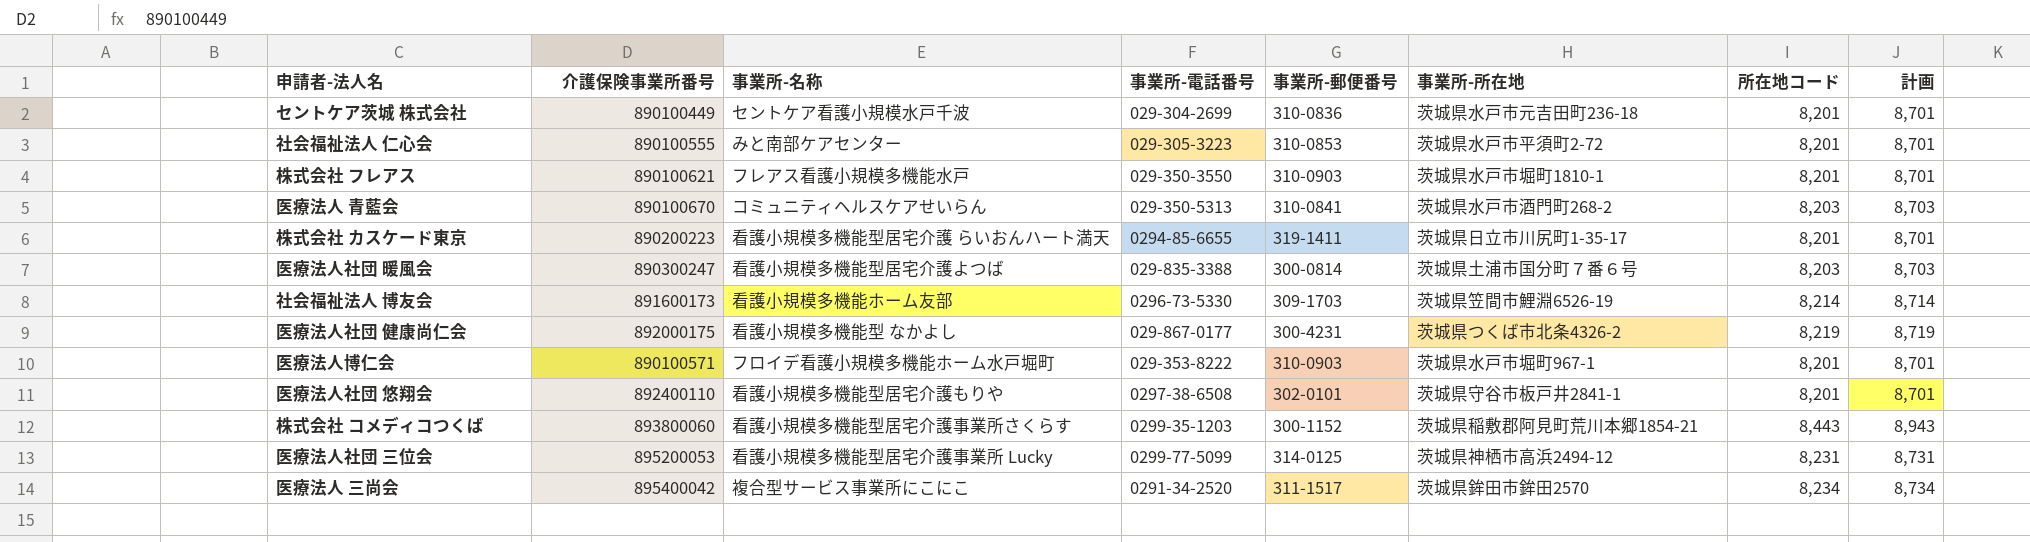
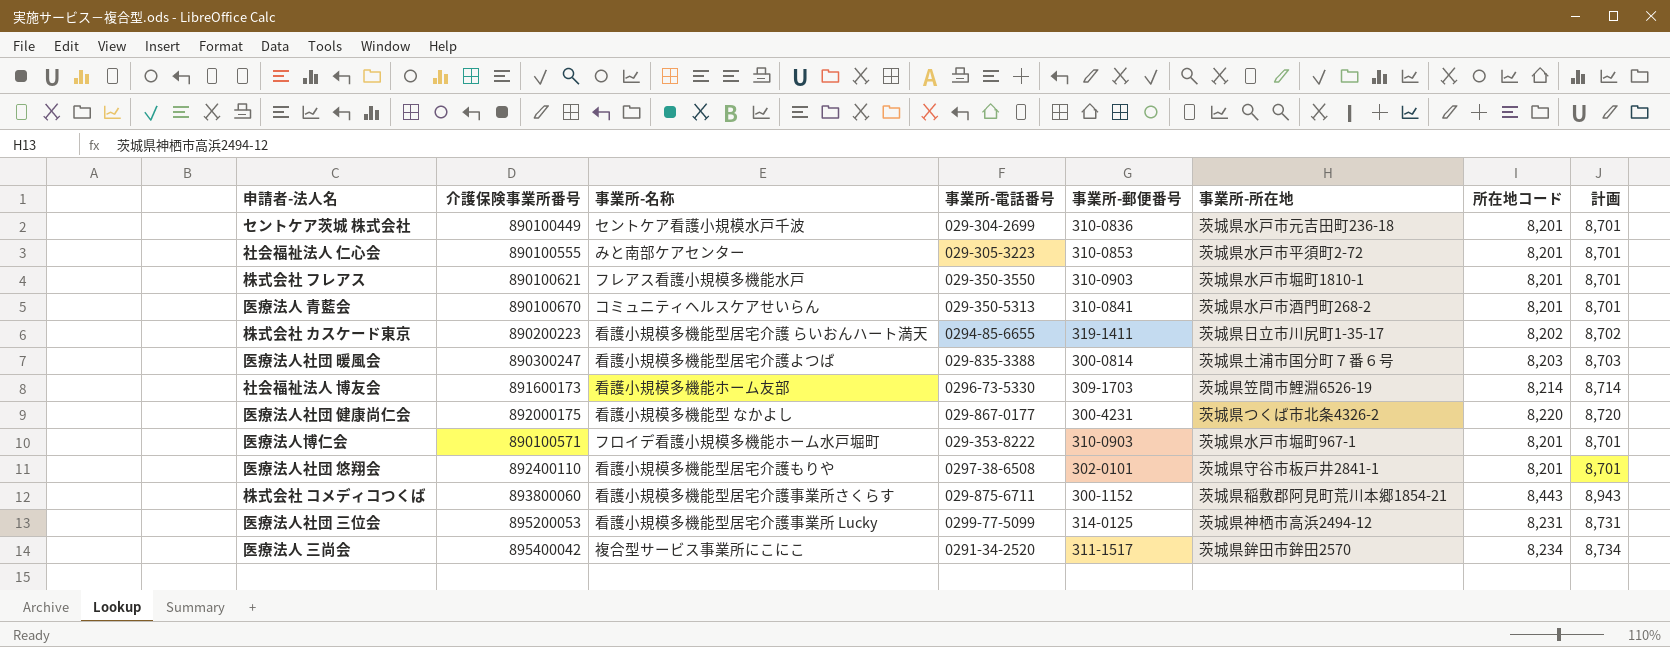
医療法人 青藍会 | 所在地コード: 8,203 -> 8,201
医療法人 青藍会 | 計画: 8,703 -> 8,701
株式会社 カスケード東京 | 所在地コード: 8,201 -> 8,202
株式会社 カスケード東京 | 計画: 8,701 -> 8,702
医療法人社団 健康尚仁会 | 所在地コード: 8,219 -> 8,220
医療法人社団 健康尚仁会 | 計画: 8,719 -> 8,720
株式会社 コメディコつくば | 事業所-電話番号: 0299-35-1203 -> 029-875-6711

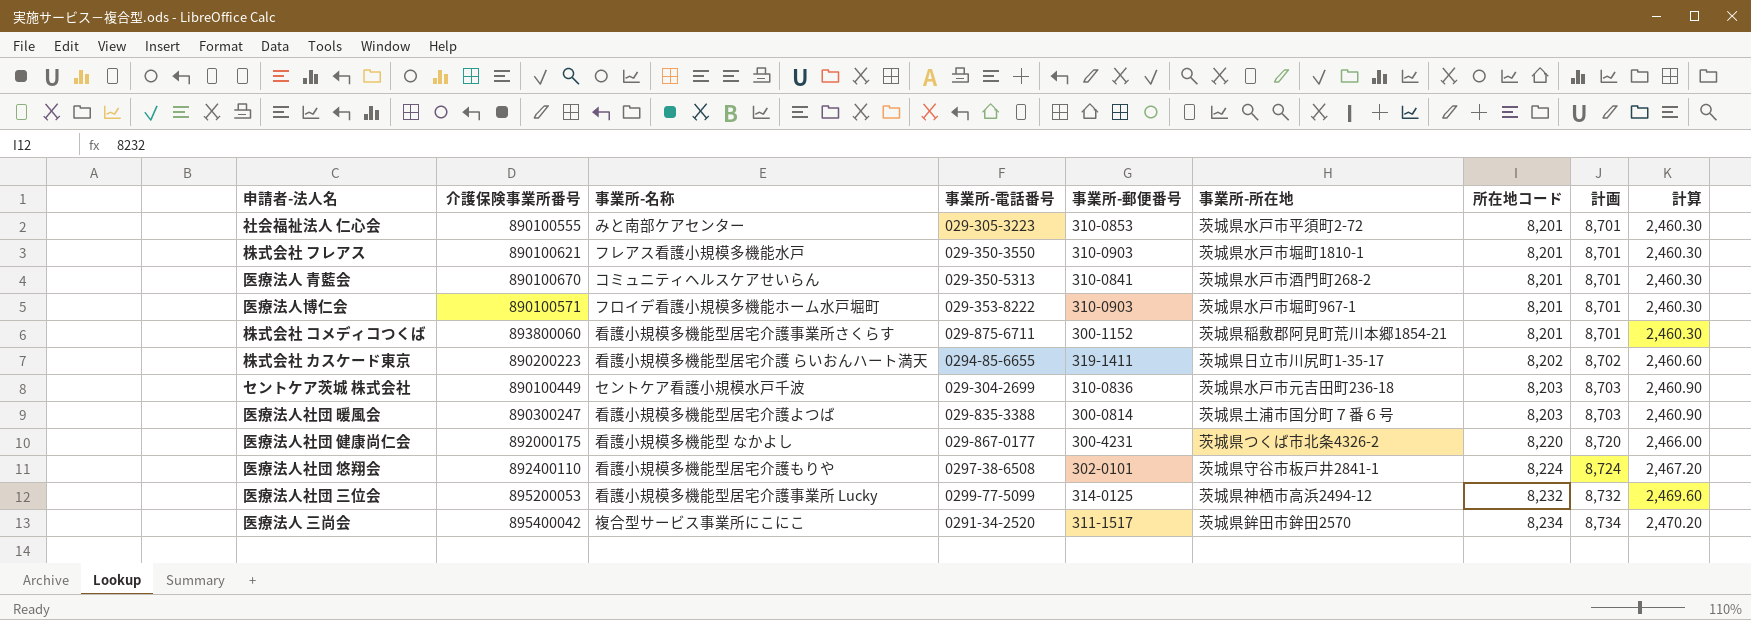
row order: none -> 所在地コード ascending
column 計算 | formula: none -> [所在地コード] * 0.3
row 社会福祉法人 博友会: 891600173 | 看護小規模多機能ホーム友部 | 0296-73-5330 | 309-1703 | 茨城県笠間市鯉淵6526-19 | 8,214 | 8,714 -> none
株式会社 コメディコつくば | 所在地コード: 8,443 -> 8,201
株式会社 コメディコつくば | 計画: 8,943 -> 8,701
セントケア茨城 株式会社 | 所在地コード: 8,201 -> 8,203
セントケア茨城 株式会社 | 計画: 8,701 -> 8,703
医療法人社団 悠翔会 | 所在地コード: 8,201 -> 8,224
医療法人社団 悠翔会 | 計画: 8,701 -> 8,724
医療法人社団 三位会 | 所在地コード: 8,231 -> 8,232
医療法人社団 三位会 | 計画: 8,731 -> 8,732

